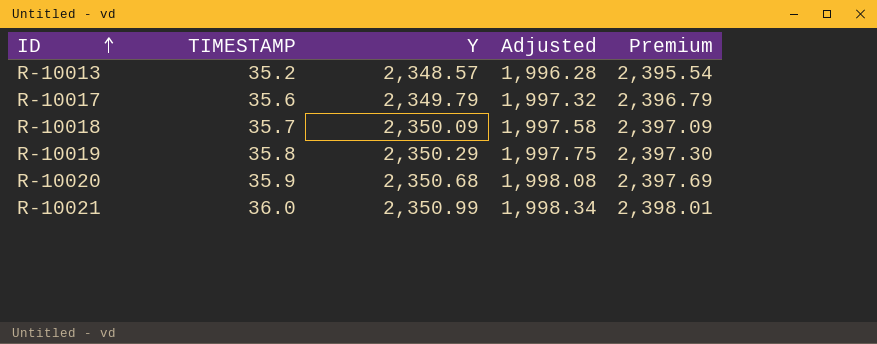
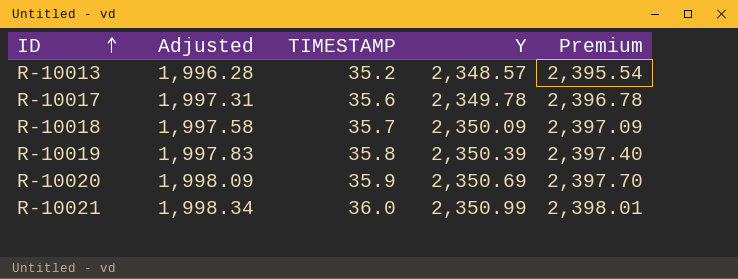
column Adjusted | position: 4 -> 2
R-10017 | Adjusted: 1,997.32 -> 1,997.31
R-10017 | Y: 2,349.79 -> 2,349.78
R-10017 | Premium: 2,396.79 -> 2,396.78
R-10019 | Adjusted: 1,997.75 -> 1,997.83
R-10019 | Y: 2,350.29 -> 2,350.39
R-10019 | Premium: 2,397.30 -> 2,397.40
R-10020 | Adjusted: 1,998.08 -> 1,998.09
R-10020 | Y: 2,350.68 -> 2,350.69
R-10020 | Premium: 2,397.69 -> 2,397.70

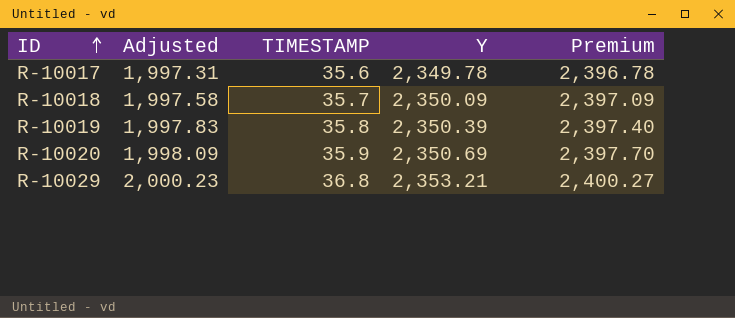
row R-10013: 1,996.28 | 35.2 | 2,348.57 | 2,395.54 -> none
row R-10021: 1,998.34 | 36.0 | 2,350.99 | 2,398.01 -> none
row R-10029: none -> 2,000.23 | 36.8 | 2,353.21 | 2,400.27

